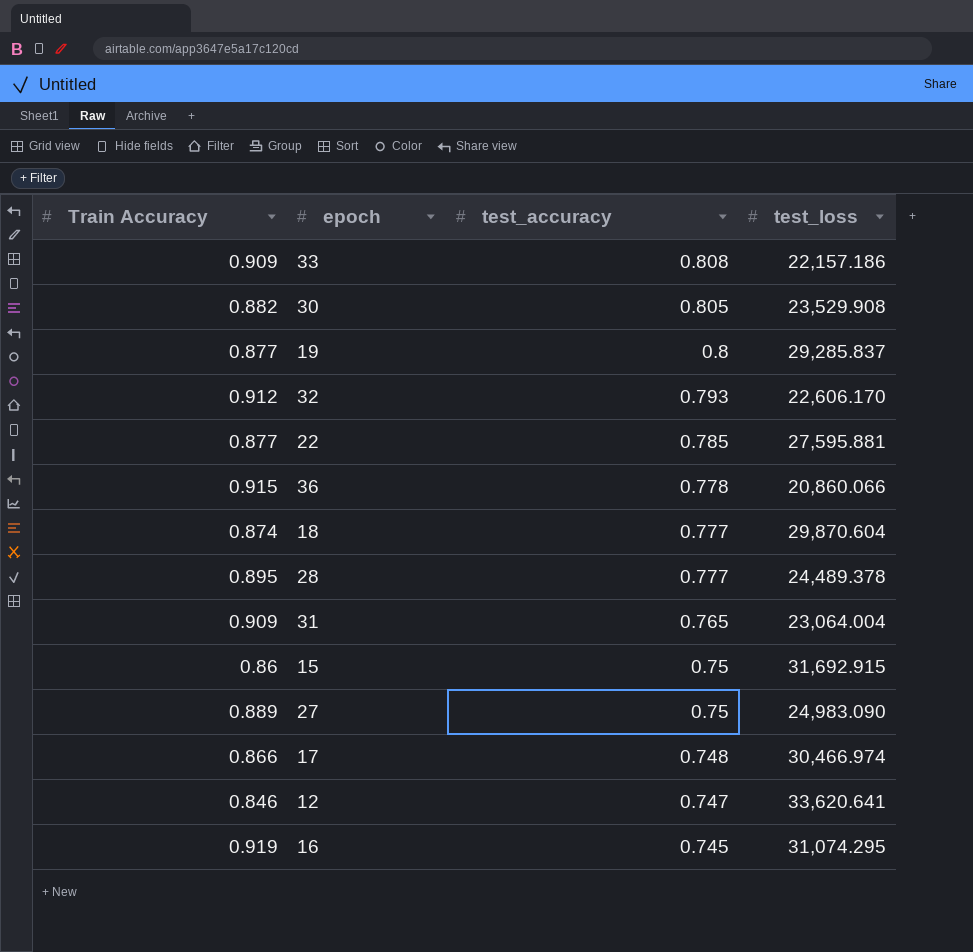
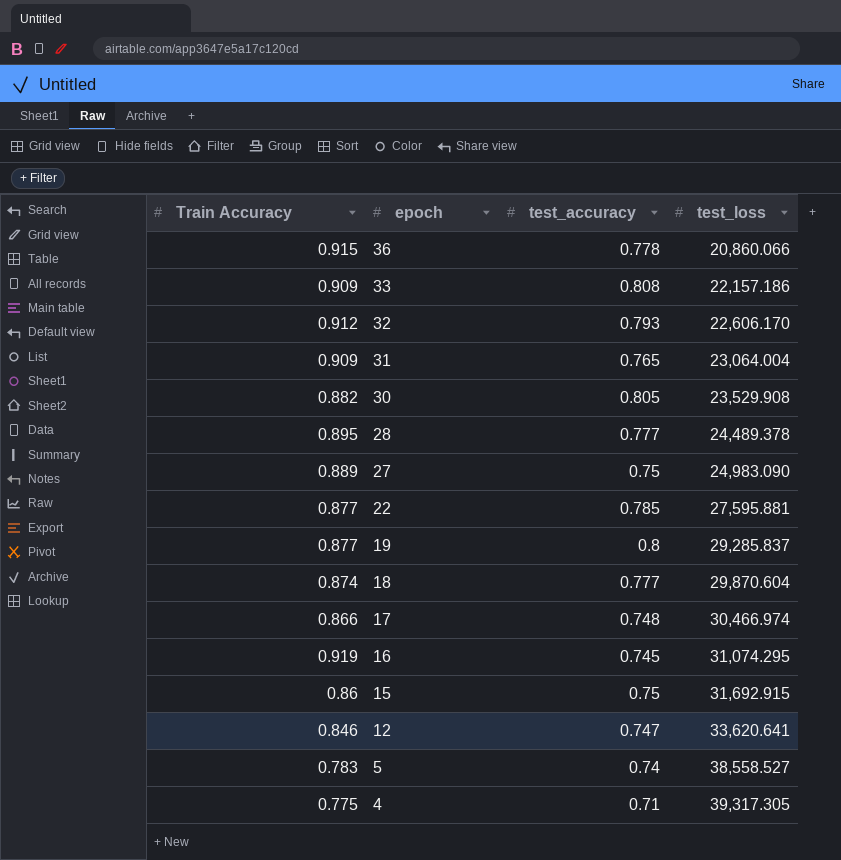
row order: test_accuracy descending -> epoch descending
row 5: none -> 0.783 | 0.74 | 38,558.527
row 4: none -> 0.775 | 0.71 | 39,317.305

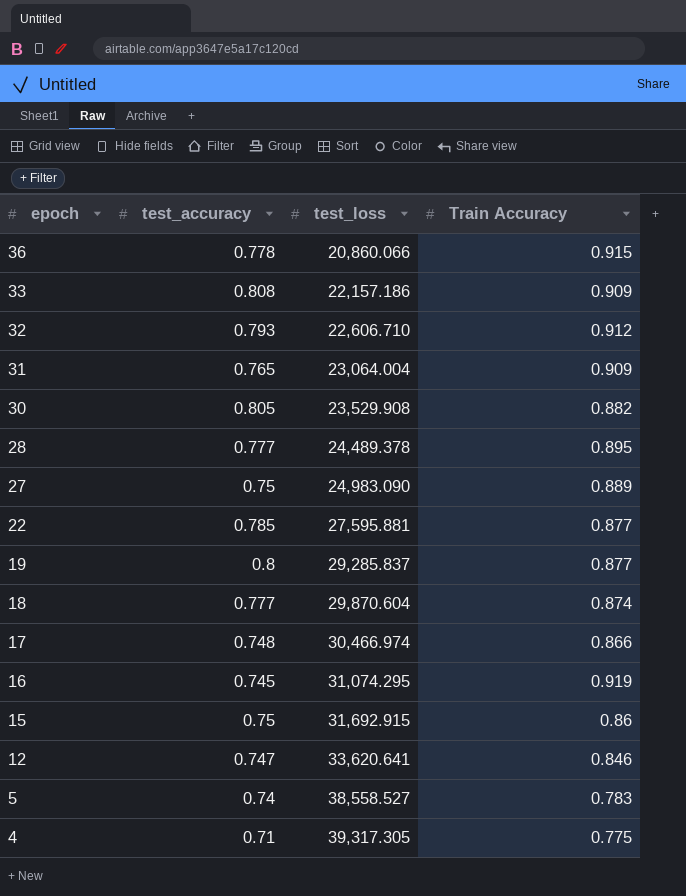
column Train Accuracy | position: 1 -> 4
32 | test_loss: 22,606.170 -> 22,606.710

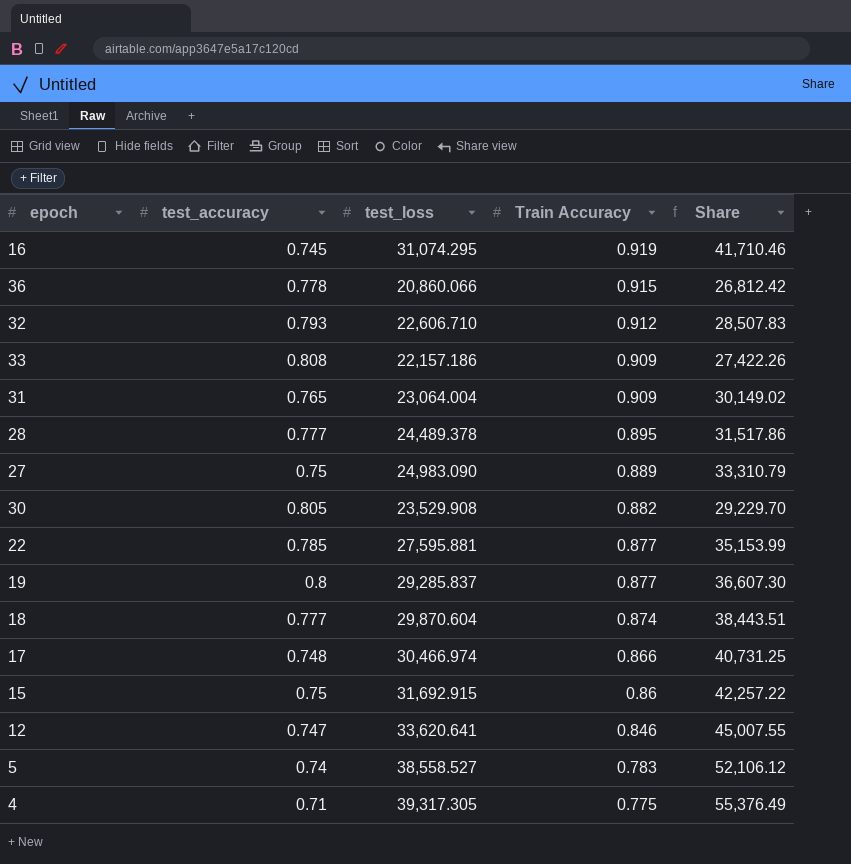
row order: epoch descending -> Train Accuracy descending
column Share | formula: none -> [test_loss] / [test_accuracy]

